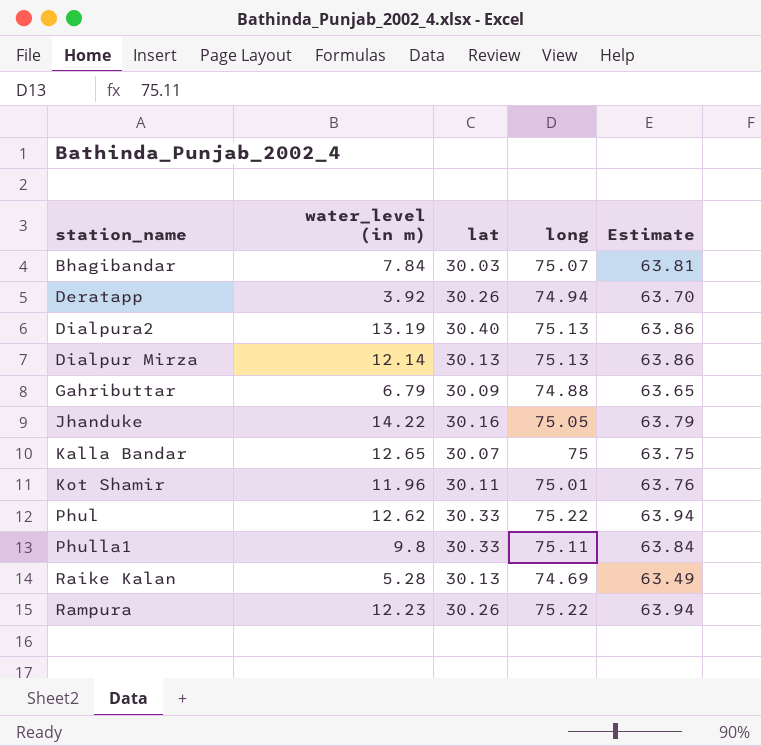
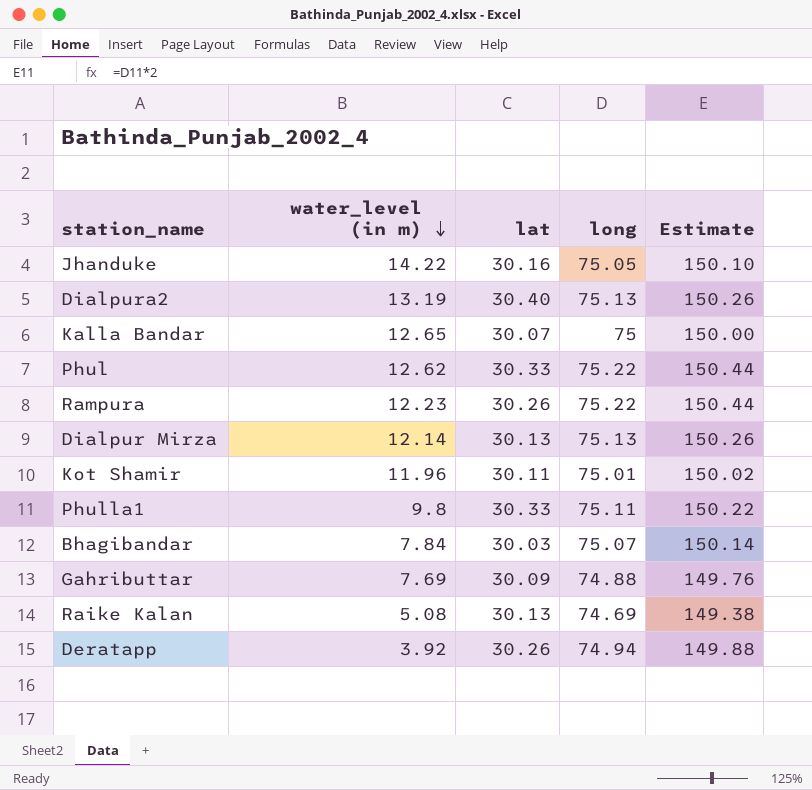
row order: none -> water_level (in m) descending
column Estimate | formula: [long] * 0.85 -> [long] * 2
Gahributtar | water_level (in m): 6.79 -> 7.69
Raike Kalan | water_level (in m): 5.28 -> 5.08

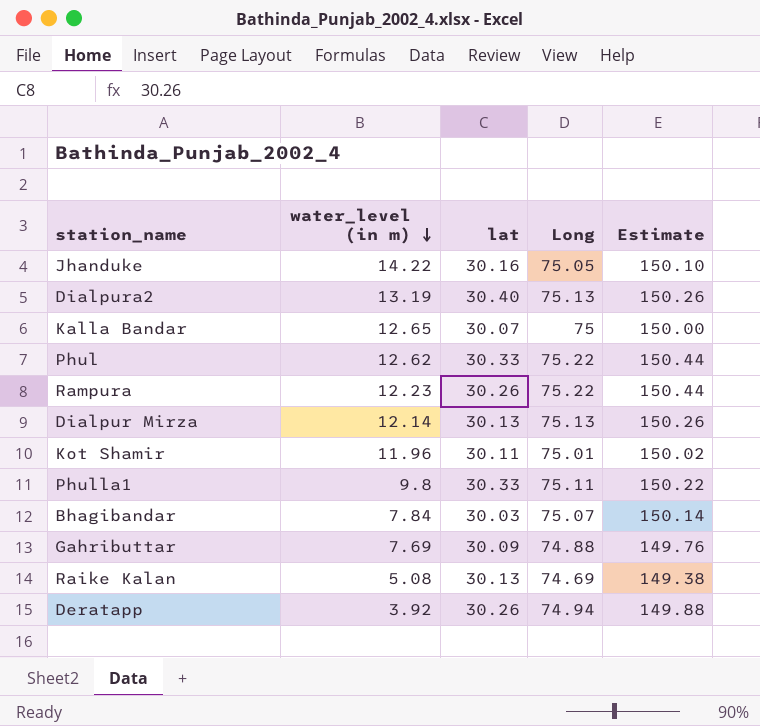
column name: long -> Long

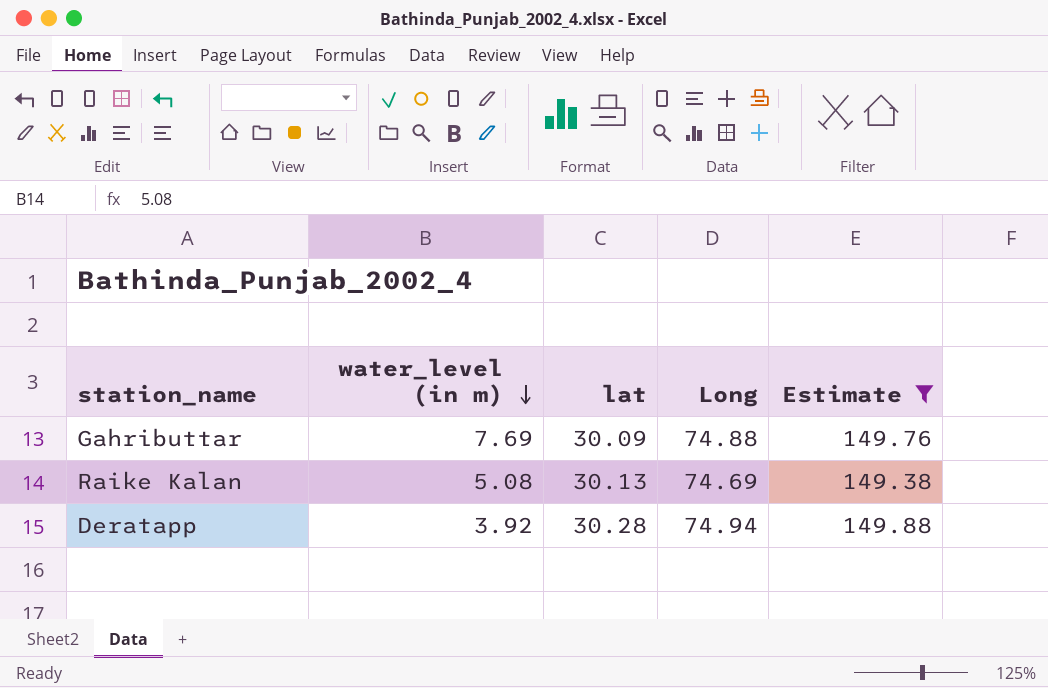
filter: none -> Estimate <= 149.88
Deratapp | lat: 30.26 -> 30.28

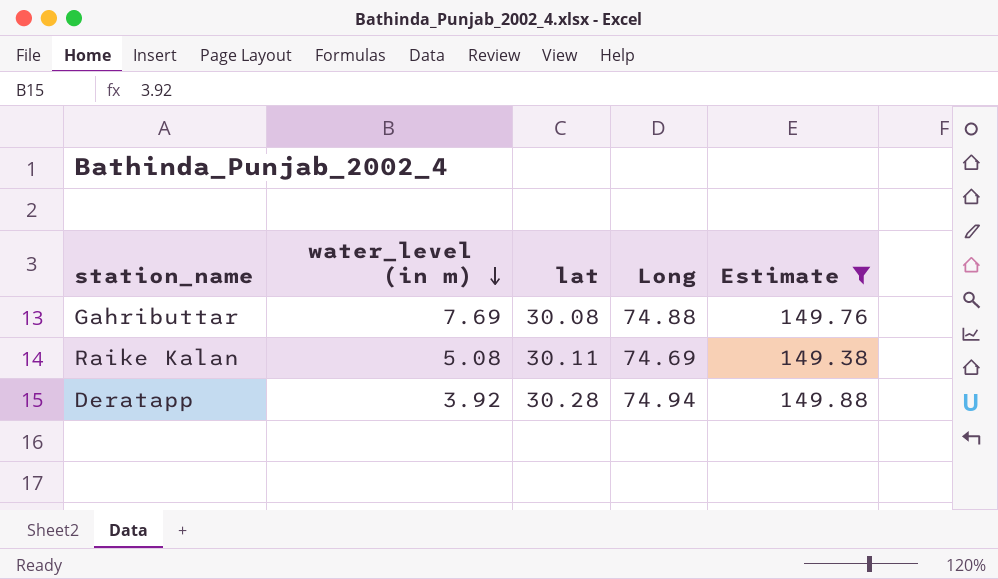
Gahributtar | lat: 30.09 -> 30.08
Raike Kalan | lat: 30.13 -> 30.11

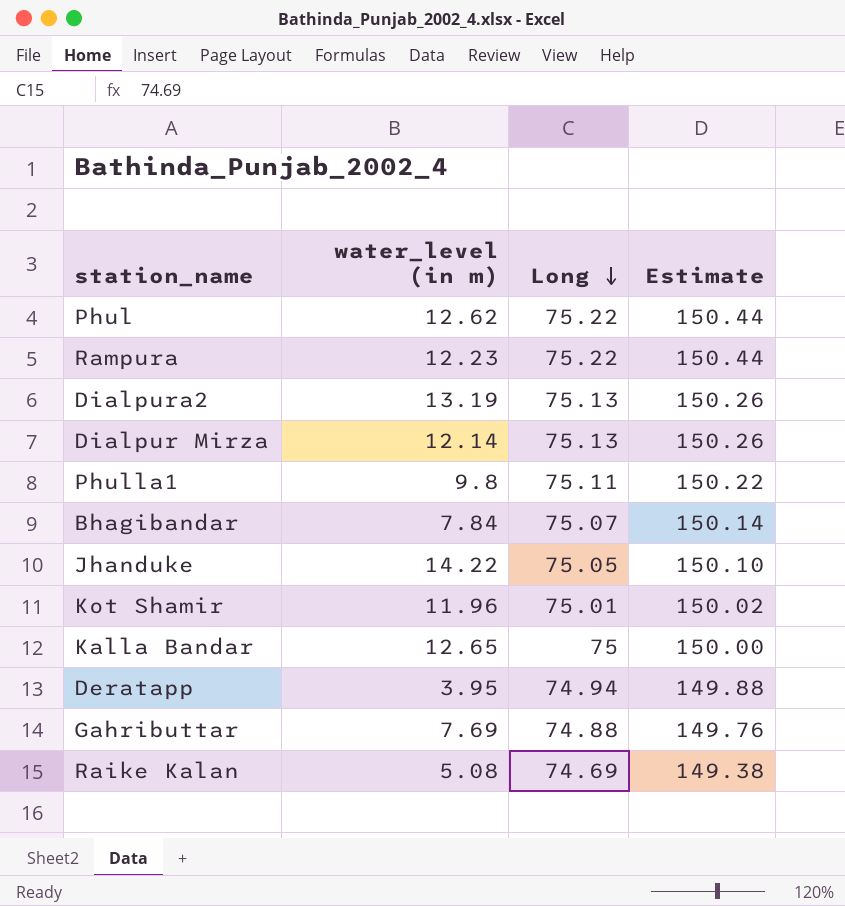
filter: Estimate <= 149.88 -> none
row order: water_level (in m) descending -> Long descending
column lat | position: 3 -> none
Deratapp | water_level (in m): 3.92 -> 3.95

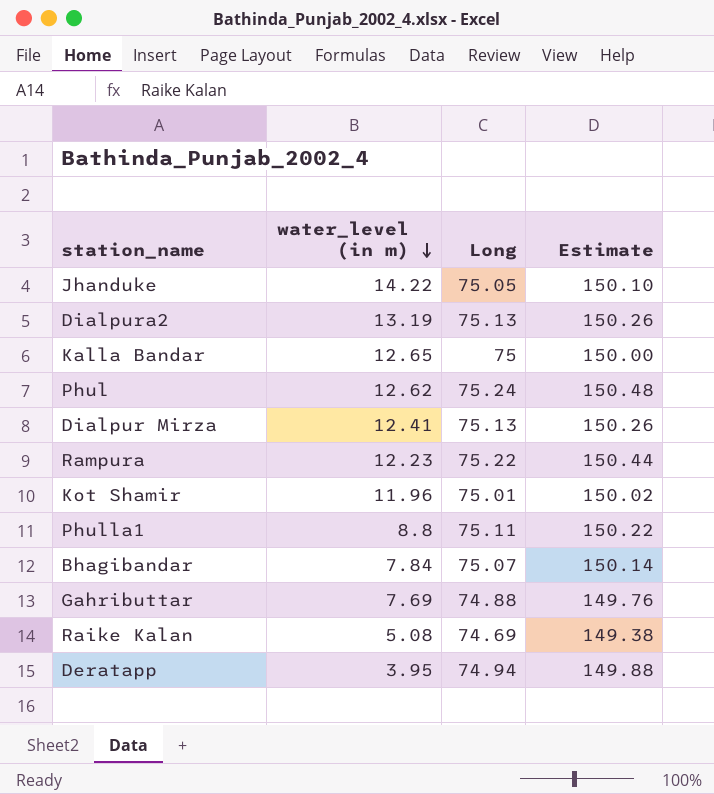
row order: Long descending -> water_level (in m) descending
Phul | Long: 75.22 -> 75.24
Phul | Estimate: 150.44 -> 150.48
Dialpur Mirza | water_level (in m): 12.14 -> 12.41
Phulla1 | water_level (in m): 9.8 -> 8.8

